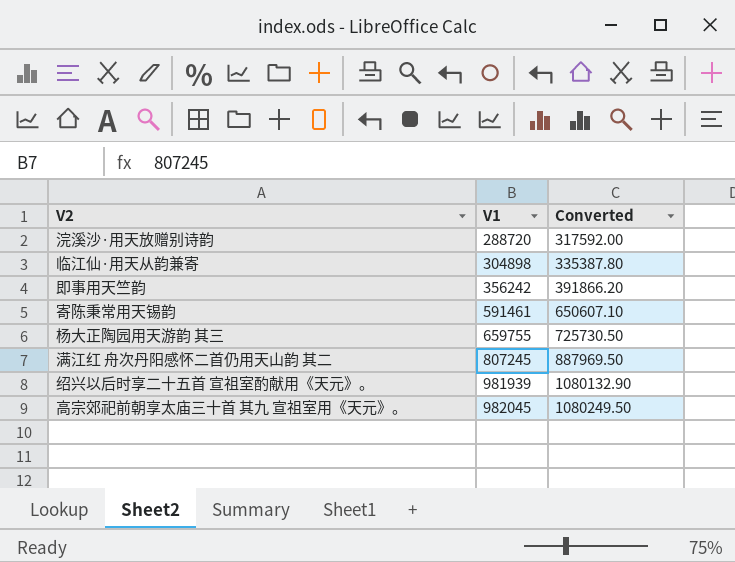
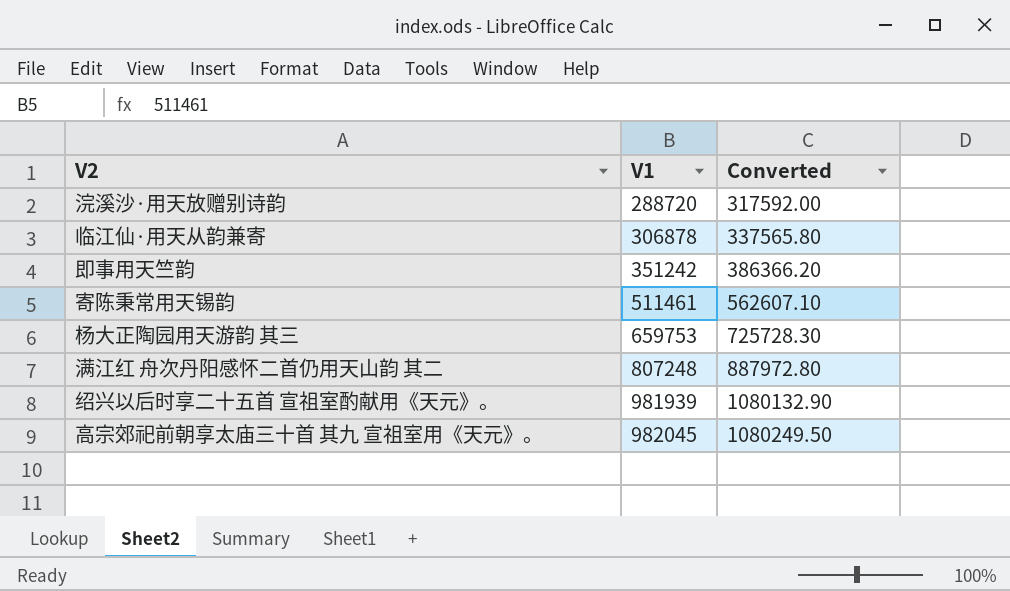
临江仙·用天从韵兼寄 | V1: 304898 -> 306878
临江仙·用天从韵兼寄 | Converted: 335387.80 -> 337565.80
即事用天竺韵 | V1: 356242 -> 351242
即事用天竺韵 | Converted: 391866.20 -> 386366.20
寄陈秉常用天锡韵 | V1: 591461 -> 511461
寄陈秉常用天锡韵 | Converted: 650607.10 -> 562607.10
杨大正陶园用天游韵 其三 | V1: 659755 -> 659753
杨大正陶园用天游韵 其三 | Converted: 725730.50 -> 725728.30
满江红 舟次丹阳感怀二首仍用天山韵 其二 | V1: 807245 -> 807248
满江红 舟次丹阳感怀二首仍用天山韵 其二 | Converted: 887969.50 -> 887972.80

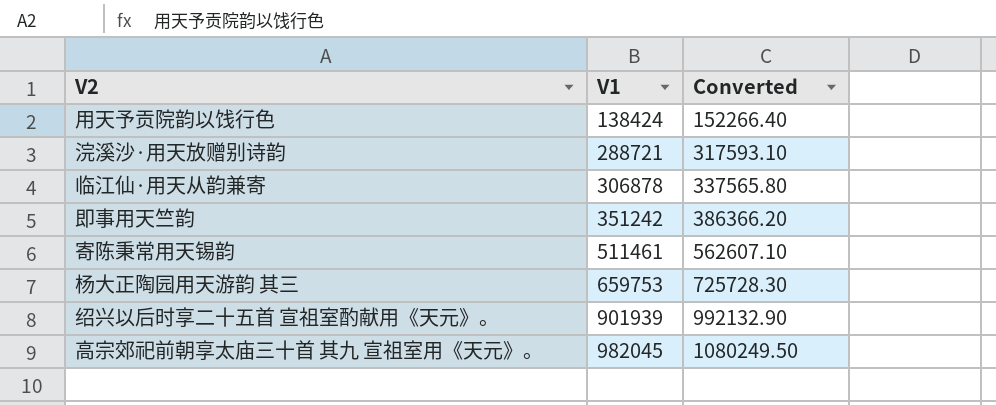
row 满江红 舟次丹阳感怀二首仍用天山韵 其二: 807248 | 887972.80 -> none
row 用天予贡院韵以饯行色: none -> 138424 | 152266.40
浣溪沙·用天放赠别诗韵 | V1: 288720 -> 288721
浣溪沙·用天放赠别诗韵 | Converted: 317592.00 -> 317593.10
绍兴以后时享二十五首 宣祖室酌献用《天元》。 | V1: 981939 -> 901939
绍兴以后时享二十五首 宣祖室酌献用《天元》。 | Converted: 1080132.90 -> 992132.90

